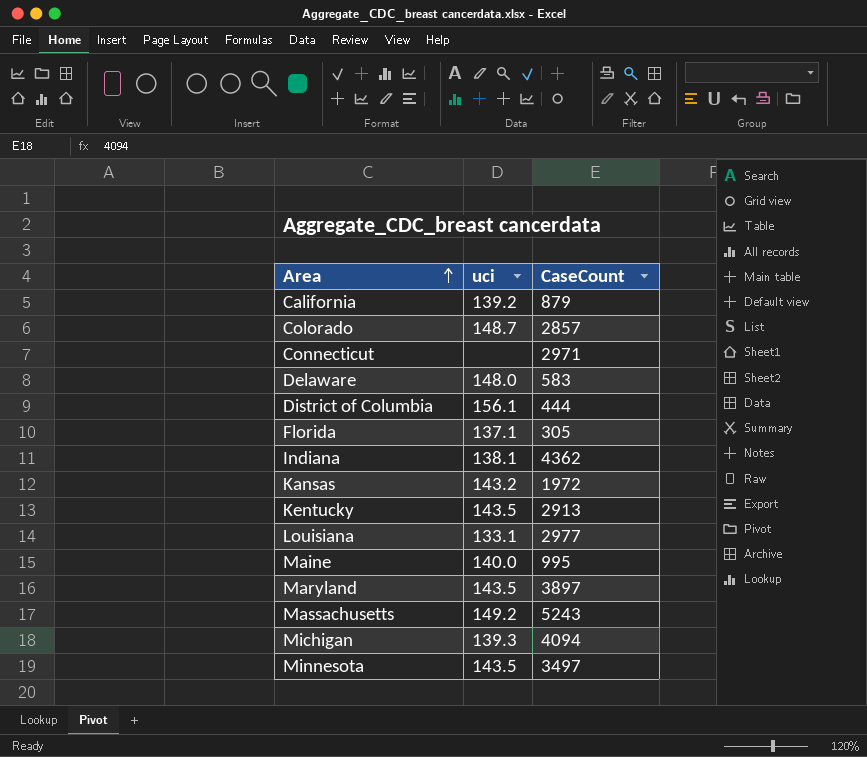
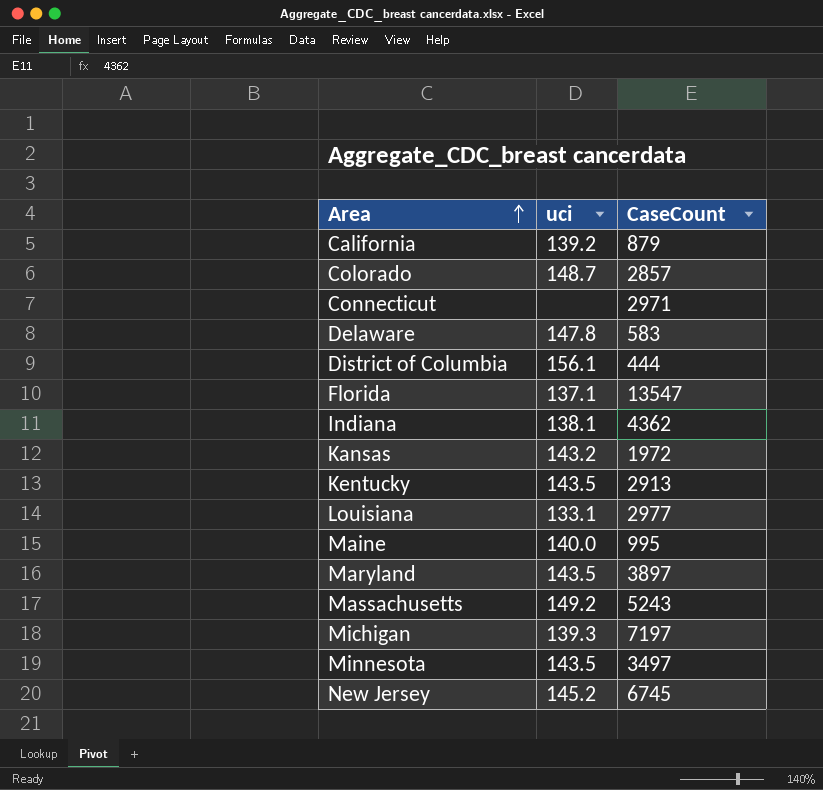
Delaware | uci: 148.0 -> 147.8
Florida | CaseCount: 305 -> 13547
Michigan | CaseCount: 4094 -> 7197
row New Jersey: none -> 145.2 | 6745

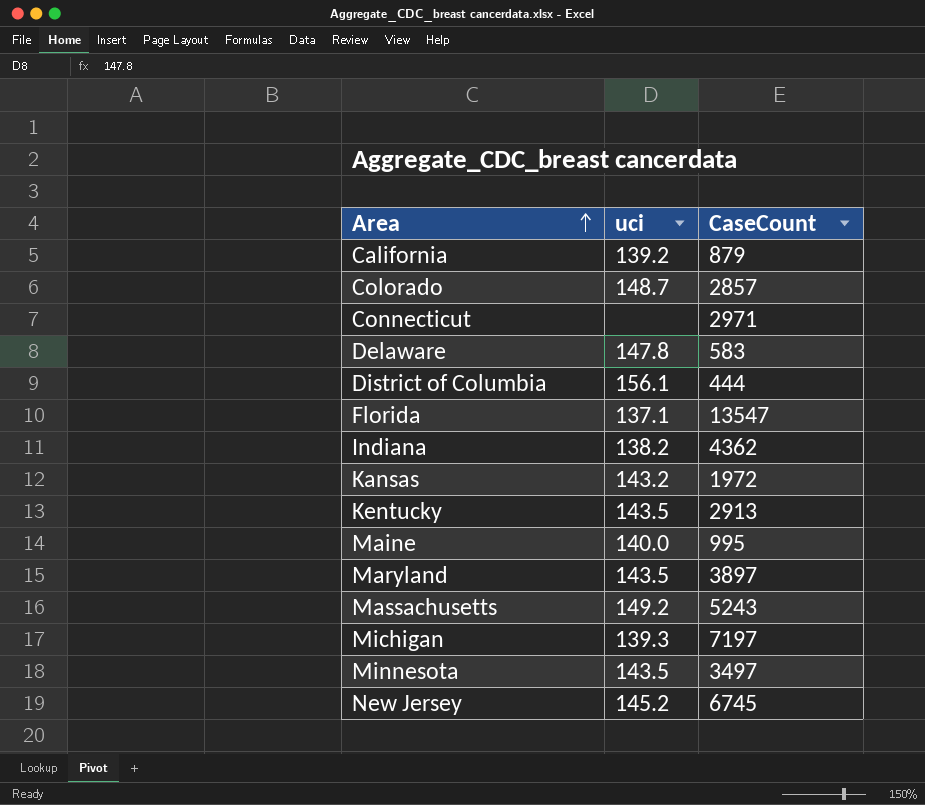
row Louisiana: 133.1 | 2977 -> none
Indiana | uci: 138.1 -> 138.2

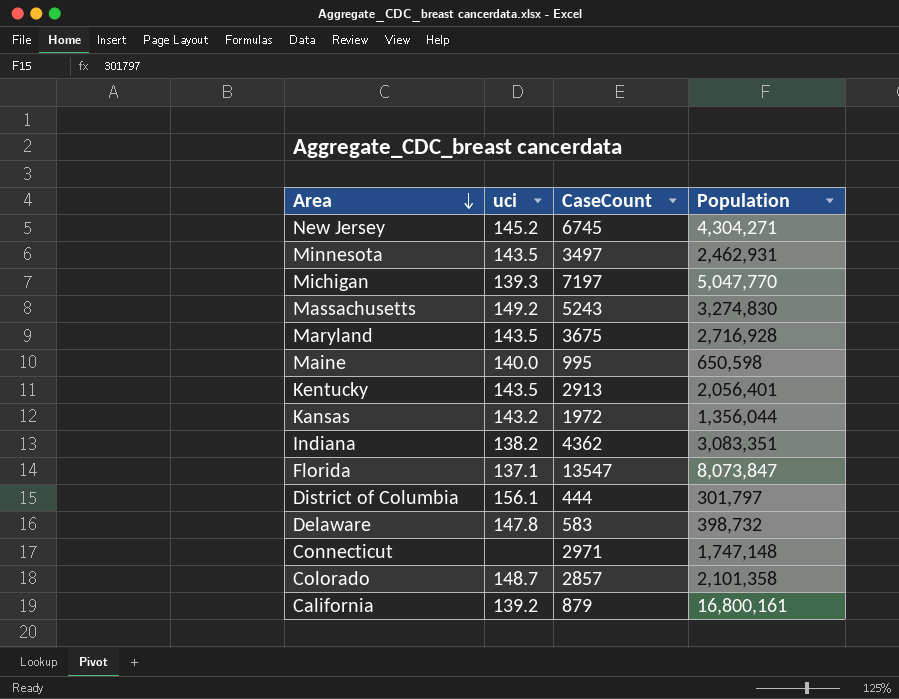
row order: Area ascending -> Area descending
column Population | position: none -> 4
Maryland | CaseCount: 3897 -> 3675

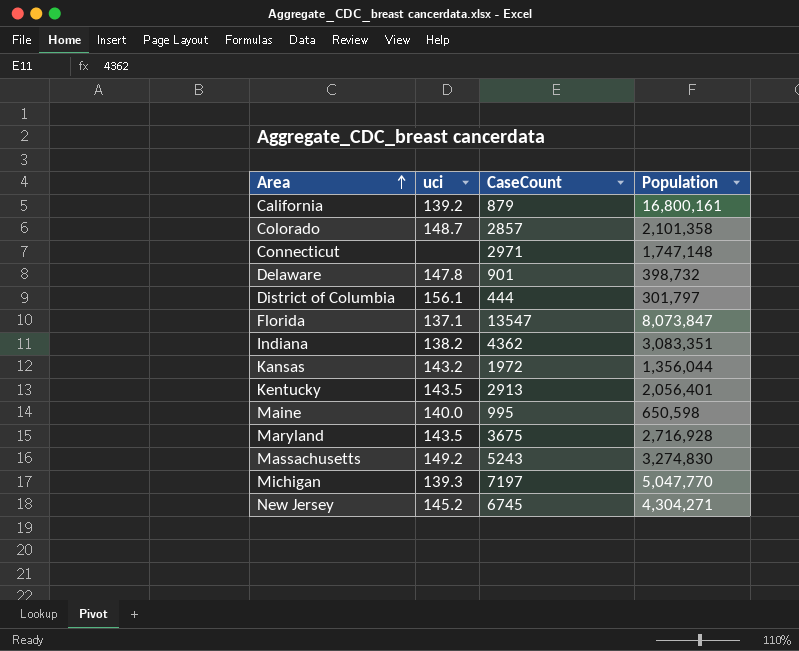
row order: Area descending -> Area ascending
row Minnesota: 143.5 | 3497 | 2,462,931 -> none
Delaware | CaseCount: 583 -> 901

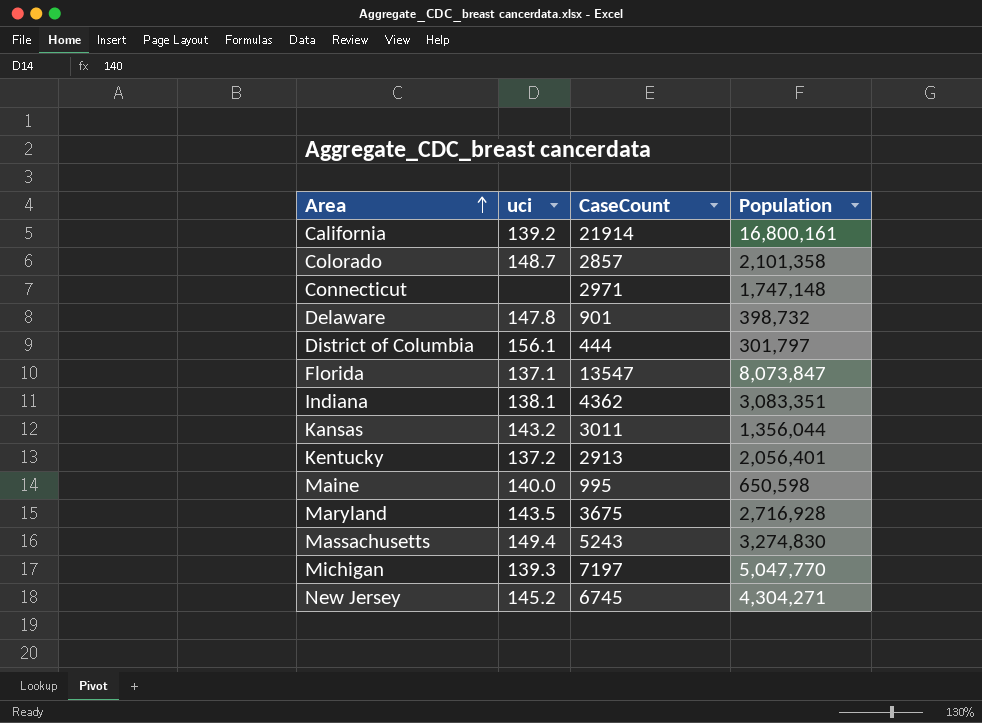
California | CaseCount: 879 -> 21914
Indiana | uci: 138.2 -> 138.1
Kansas | CaseCount: 1972 -> 3011
Kentucky | uci: 143.5 -> 137.2
Massachusetts | uci: 149.2 -> 149.4

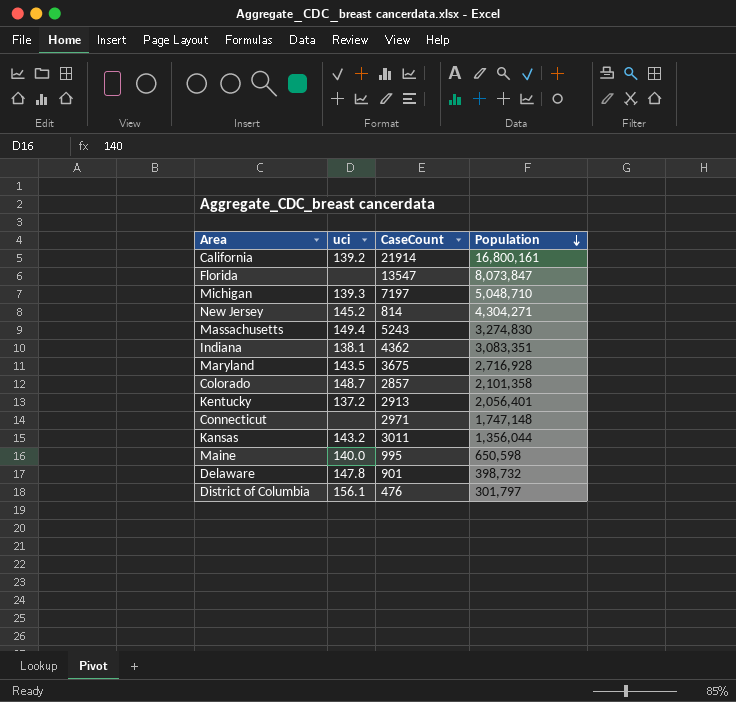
row order: Area ascending -> Population descending
Florida | uci: 137.1 -> none
Michigan | Population: 5,047,770 -> 5,048,710
New Jersey | CaseCount: 6745 -> 814
District of Columbia | CaseCount: 444 -> 476

